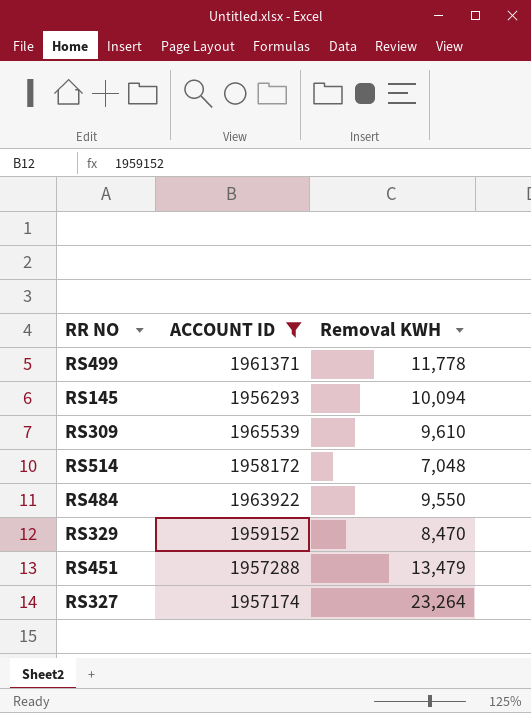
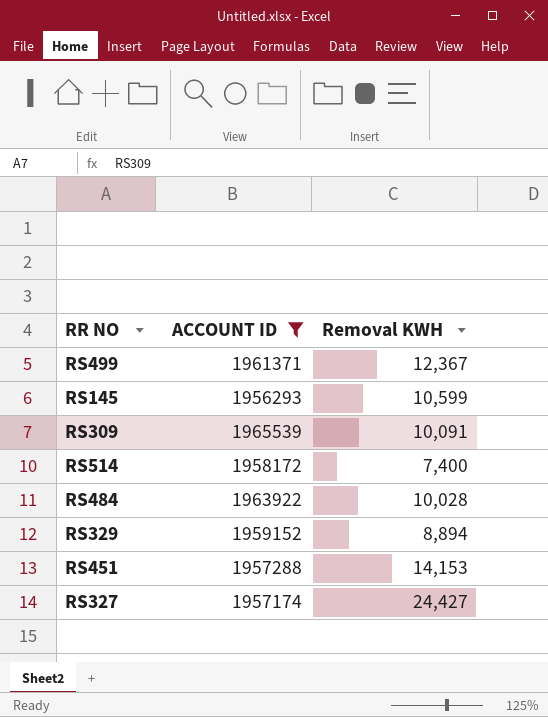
RS499 | Removal KWH: 11,778 -> 12,367
RS145 | Removal KWH: 10,094 -> 10,599
RS309 | Removal KWH: 9,610 -> 10,091
RS514 | Removal KWH: 7,048 -> 7,400
RS484 | Removal KWH: 9,550 -> 10,028
RS329 | Removal KWH: 8,470 -> 8,894
RS451 | Removal KWH: 13,479 -> 14,153
RS327 | Removal KWH: 23,264 -> 24,427

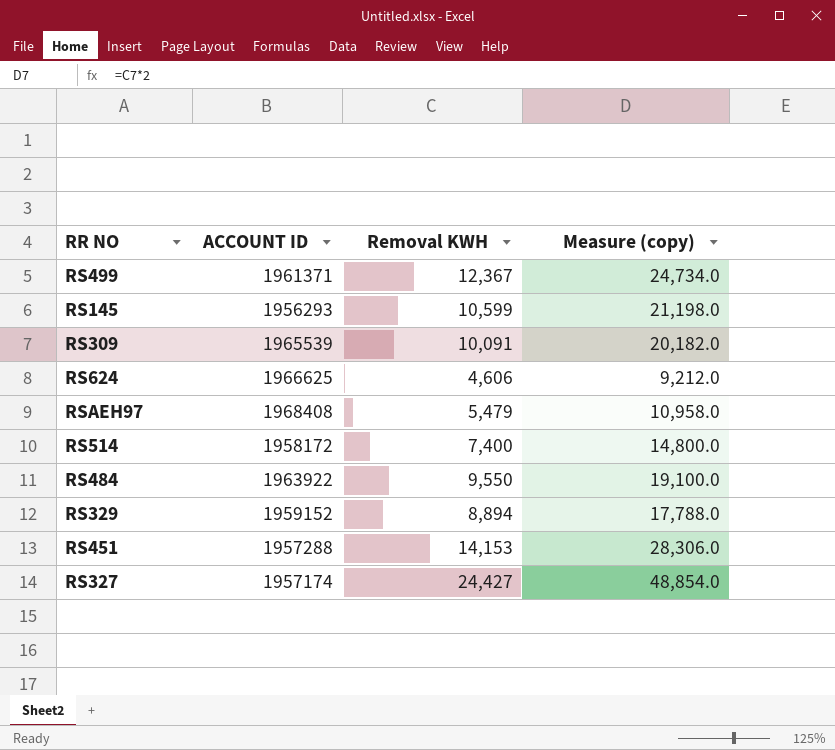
filter: ACCOUNT ID <= 1965539 -> none
column Measure (copy) | formula: none -> [Removal KWH] * 2
RS484 | Removal KWH: 10,028 -> 9,550

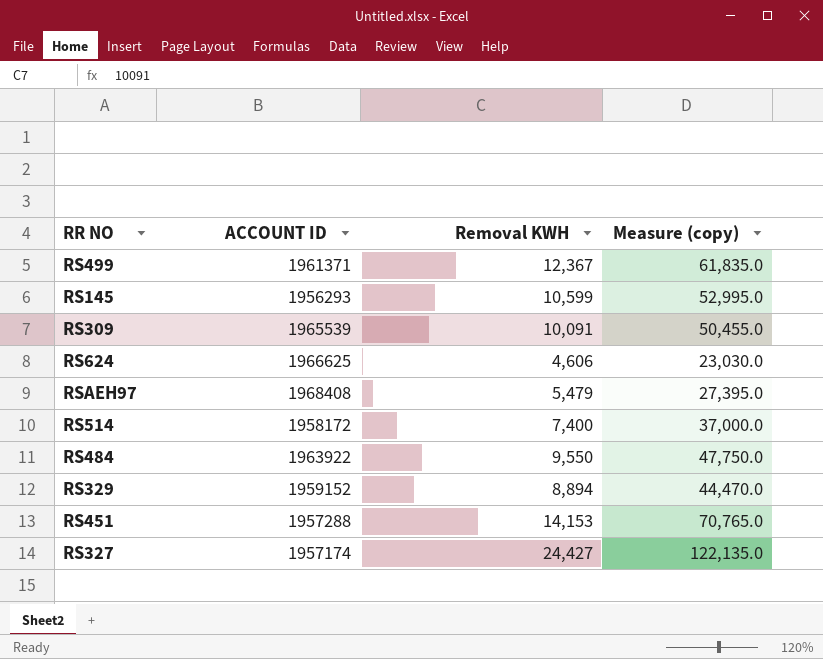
column Measure (copy) | formula: [Removal KWH] * 2 -> [Removal KWH] * 5

